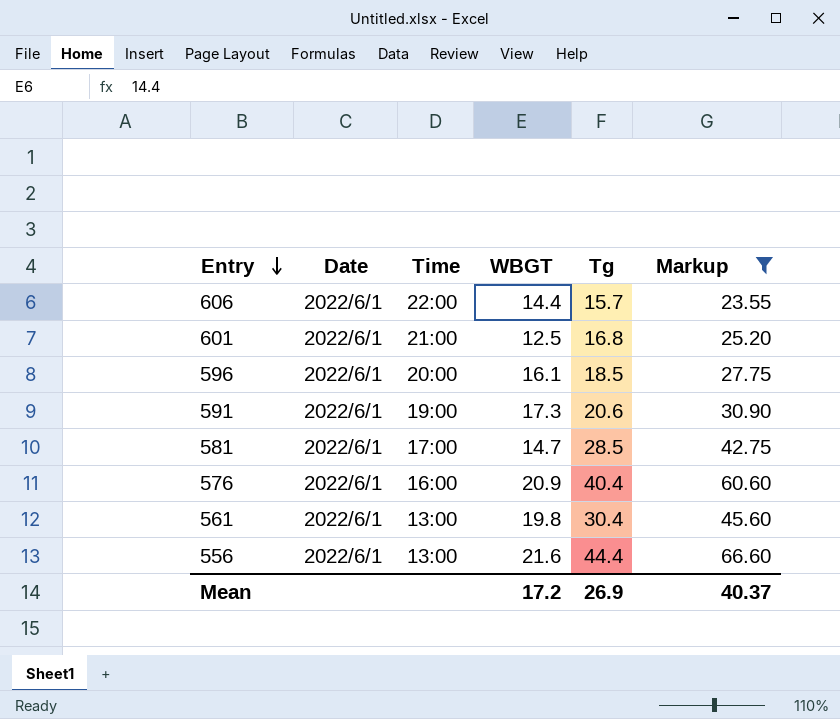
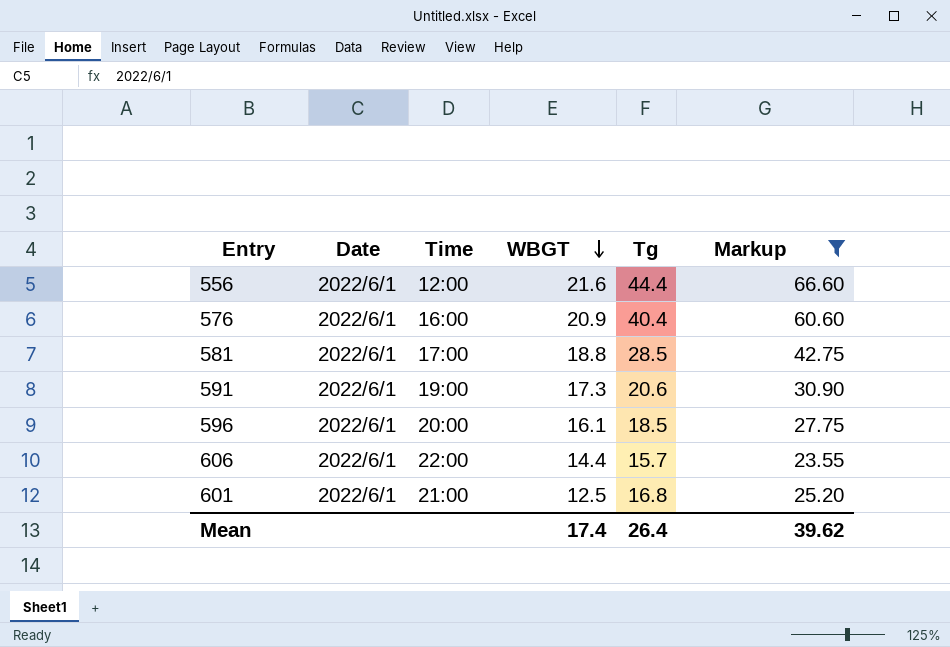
row order: Entry descending -> WBGT descending
row 561: 2022/6/1 | 13:00 | 19.8 | 30.4 | 45.60 -> none
556 | Time: 13:00 -> 12:00
581 | WBGT: 14.7 -> 18.8
Mean | WBGT: 17.2 -> 17.4
Mean | Tg: 26.9 -> 26.4
Mean | Markup: 40.37 -> 39.62

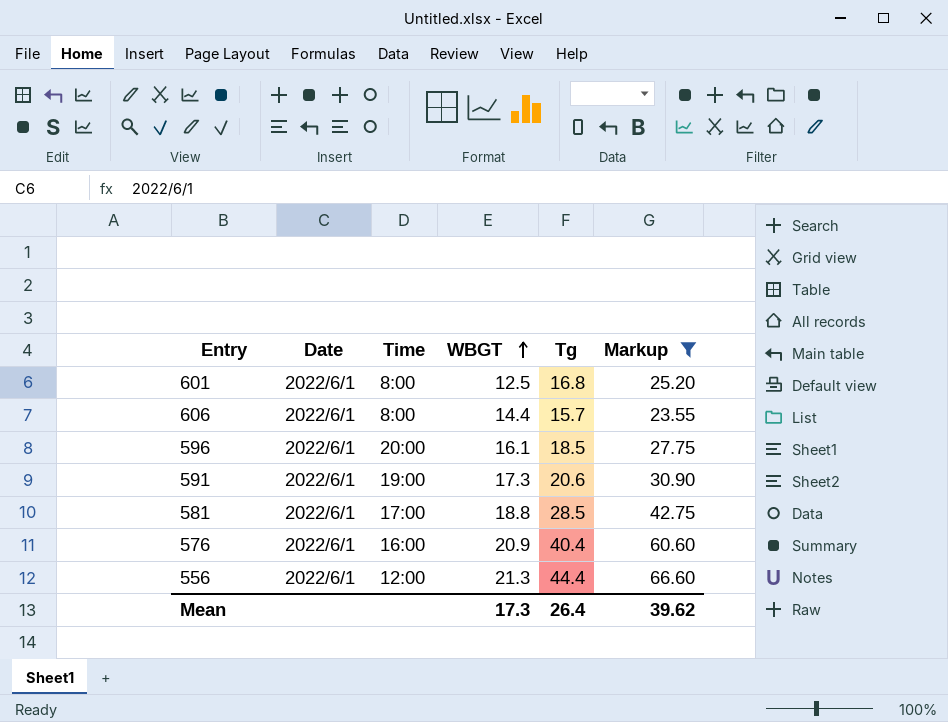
row order: WBGT descending -> WBGT ascending
601 | Time: 21:00 -> 8:00
606 | Time: 22:00 -> 8:00
556 | WBGT: 21.6 -> 21.3
Mean | WBGT: 17.4 -> 17.3

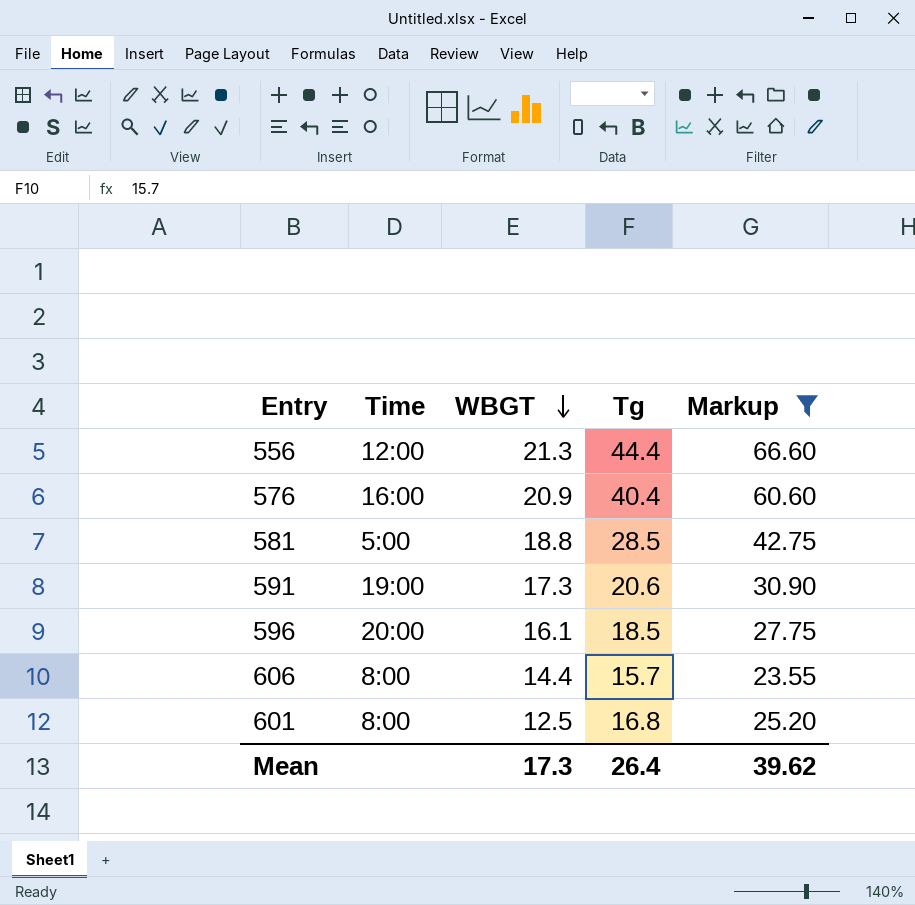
row order: WBGT ascending -> WBGT descending
column Date | position: 2 -> none
581 | Time: 17:00 -> 5:00

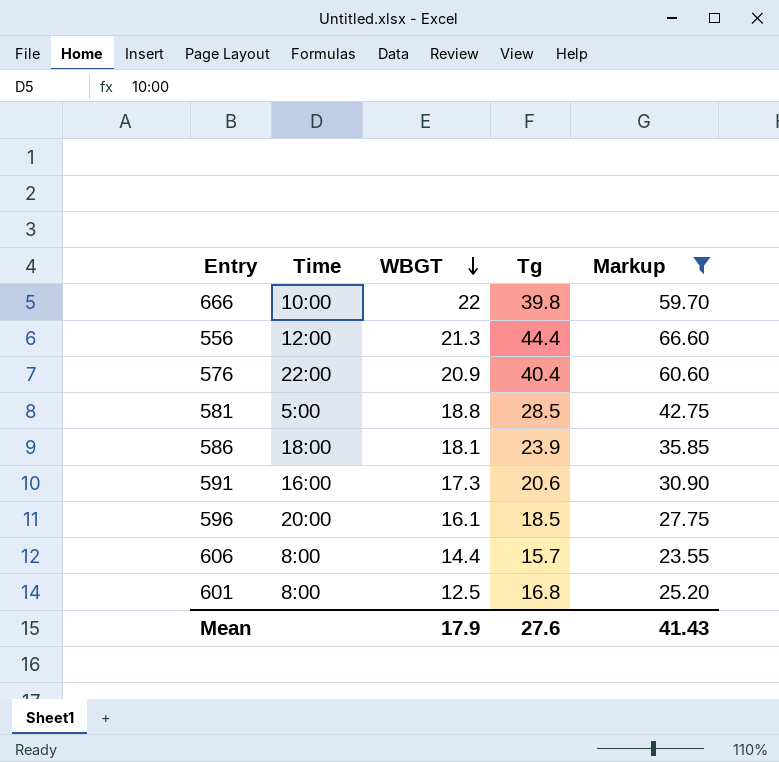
row 666: none -> 10:00 | 22 | 39.8 | 59.70
576 | Time: 16:00 -> 22:00
row 586: none -> 18:00 | 18.1 | 23.9 | 35.85
591 | Time: 19:00 -> 16:00
Mean | WBGT: 17.3 -> 17.9
Mean | Tg: 26.4 -> 27.6
Mean | Markup: 39.62 -> 41.43

